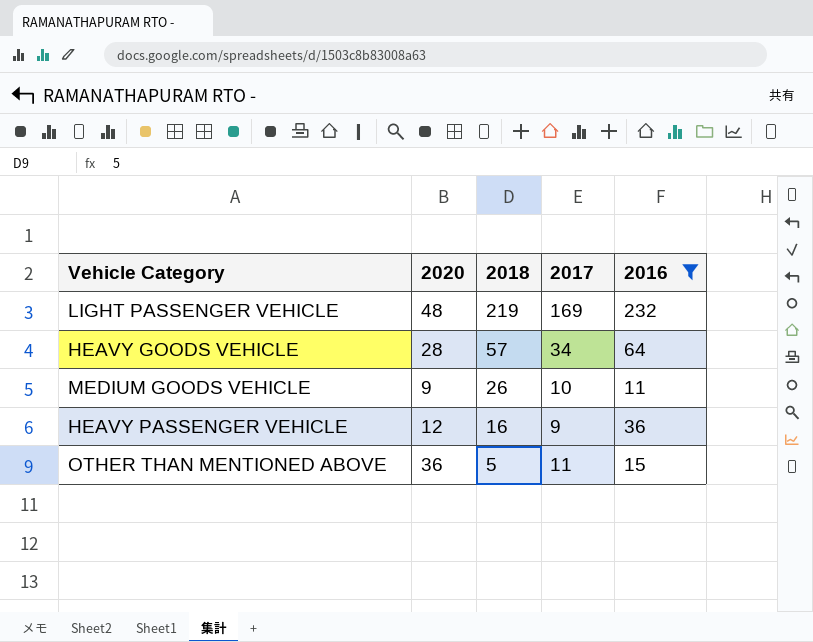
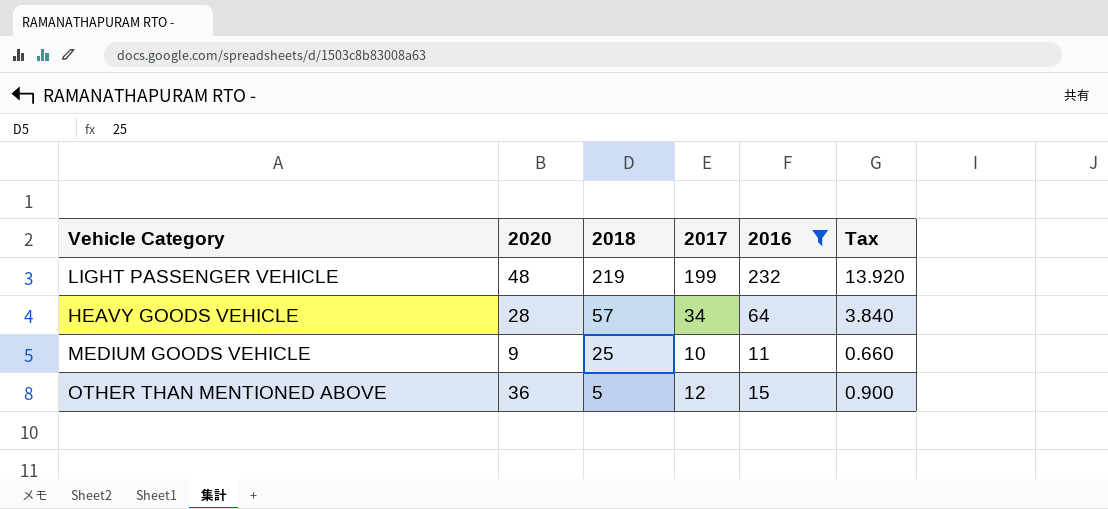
column Tax | formula: none -> [2016] * 0.06
row HEAVY PASSENGER VEHICLE: 12 | 16 | 9 | 36 -> none
LIGHT PASSENGER VEHICLE | 2017: 169 -> 199
MEDIUM GOODS VEHICLE | 2018: 26 -> 25
OTHER THAN MENTIONED ABOVE | 2017: 11 -> 12

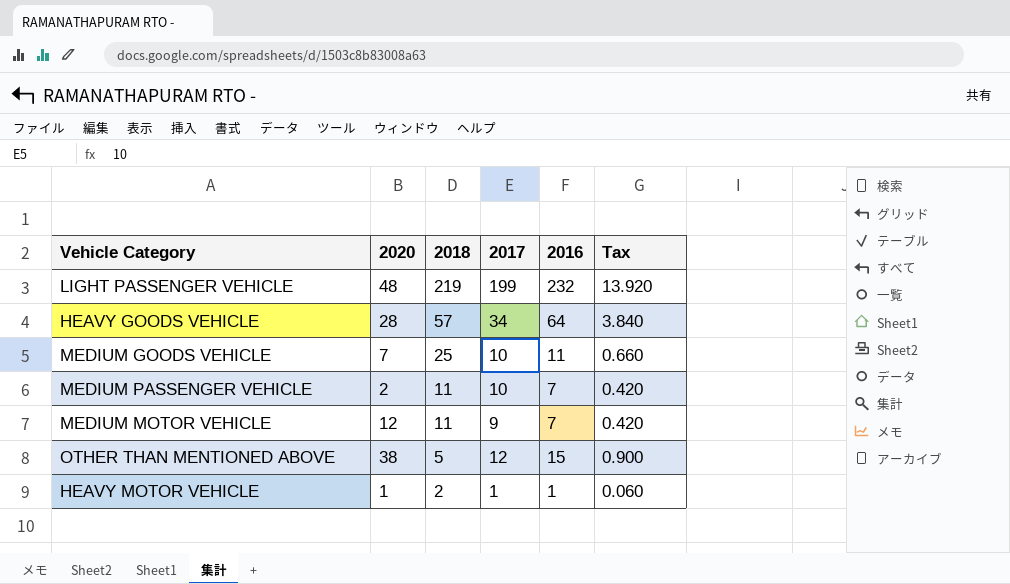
filter: 2016 >= 11 -> none
MEDIUM GOODS VEHICLE | 2020: 9 -> 7
OTHER THAN MENTIONED ABOVE | 2020: 36 -> 38

